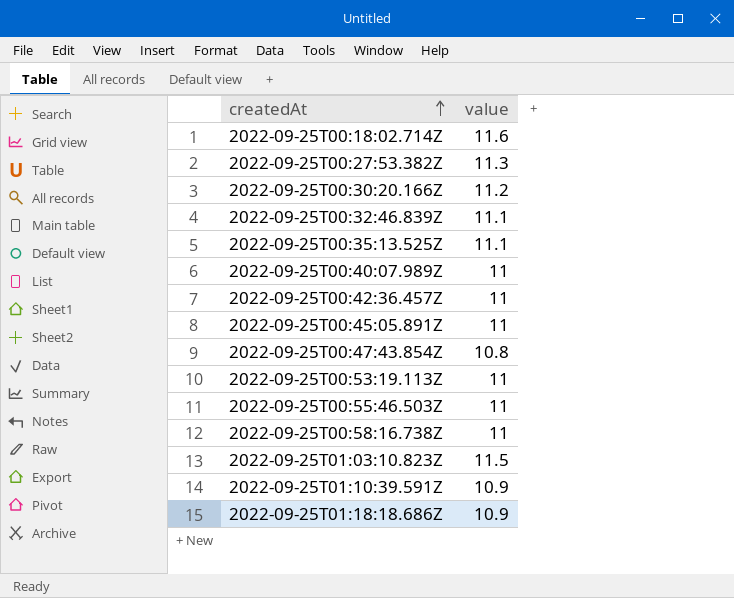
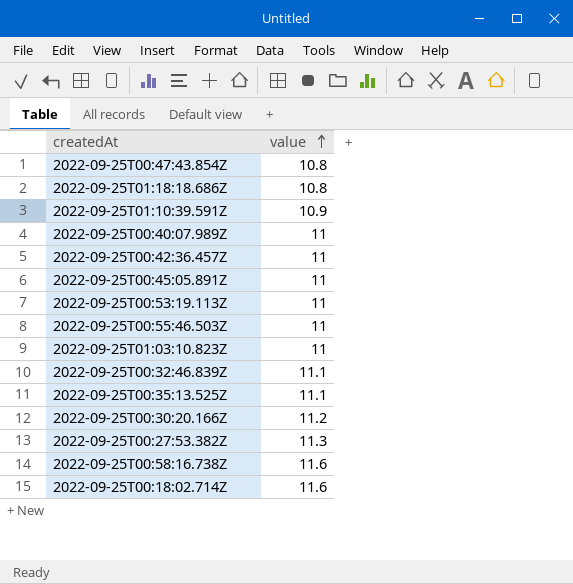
row order: createdAt ascending -> value ascending
2022-09-25T01:18:18.686Z | value: 10.9 -> 10.8
2022-09-25T01:03:10.823Z | value: 11.5 -> 11
2022-09-25T00:58:16.738Z | value: 11 -> 11.6

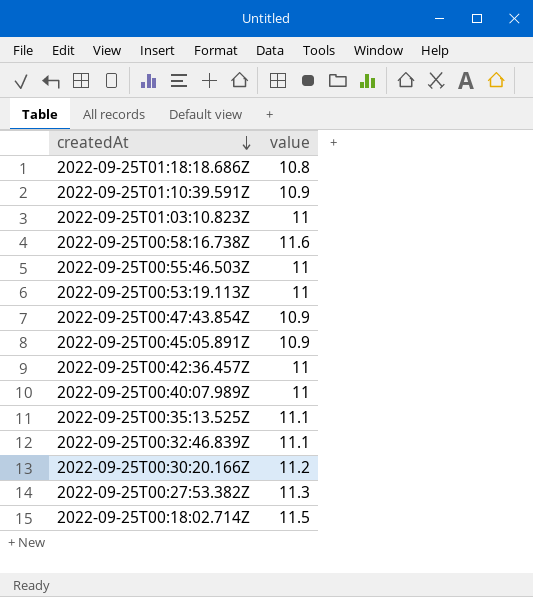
row order: value ascending -> createdAt descending
2022-09-25T00:47:43.854Z | value: 10.8 -> 10.9
2022-09-25T00:45:05.891Z | value: 11 -> 10.9
2022-09-25T00:18:02.714Z | value: 11.6 -> 11.5

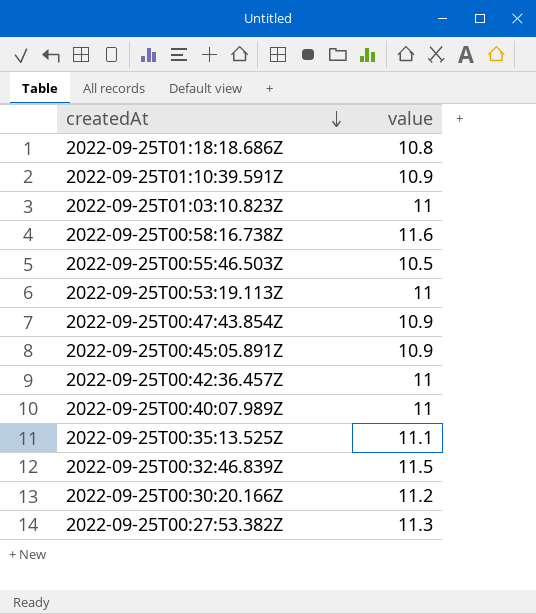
row 2022-09-25T00:18:02.714Z: 11.5 -> none
2022-09-25T00:55:46.503Z | value: 11 -> 10.5
2022-09-25T00:32:46.839Z | value: 11.1 -> 11.5

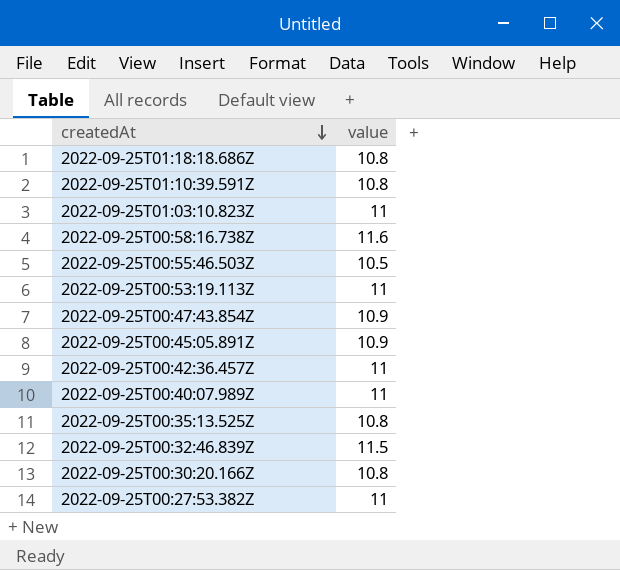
2022-09-25T01:10:39.591Z | value: 10.9 -> 10.8
2022-09-25T00:35:13.525Z | value: 11.1 -> 10.8
2022-09-25T00:30:20.166Z | value: 11.2 -> 10.8
2022-09-25T00:27:53.382Z | value: 11.3 -> 11

